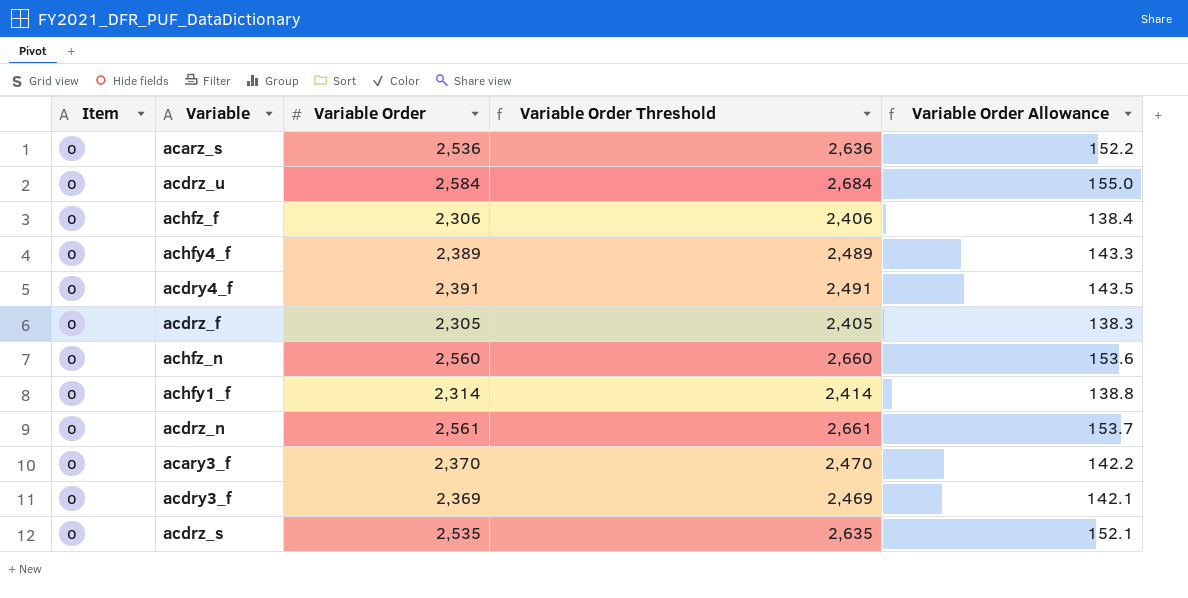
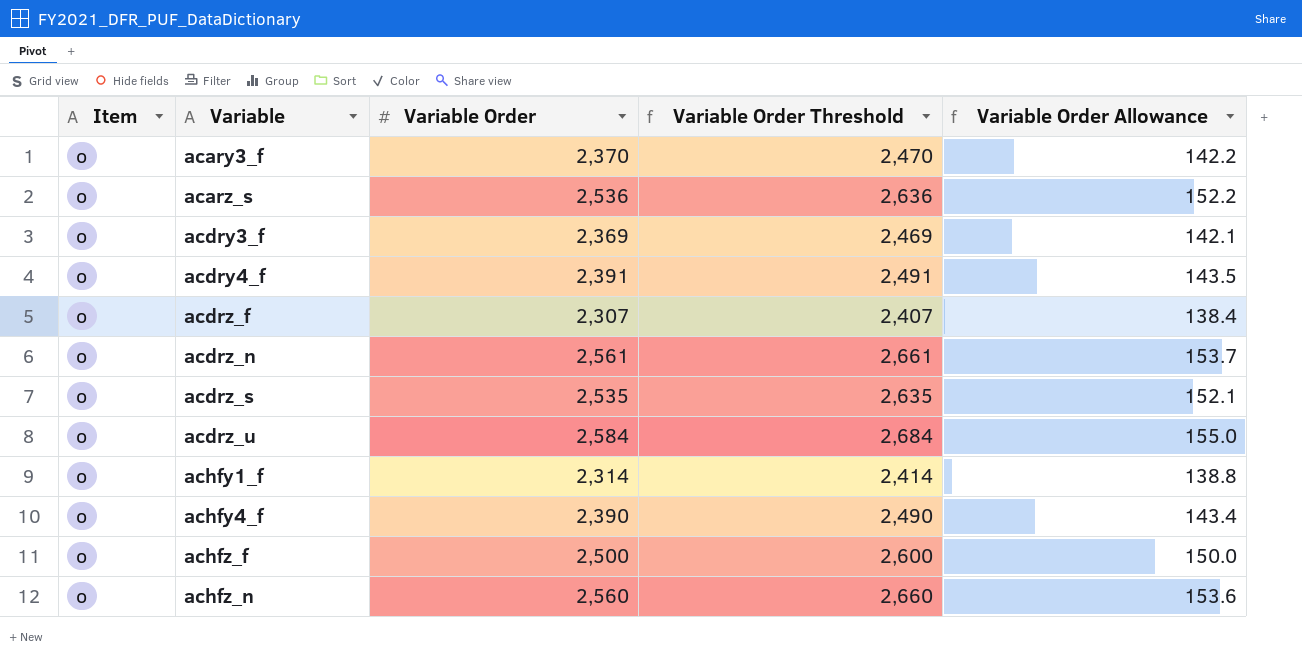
row order: none -> Variable ascending
acdrz_f | Variable Order: 2,305 -> 2,307
acdrz_f | Variable Order Threshold: 2,405 -> 2,407
acdrz_f | Variable Order Allowance: 138.3 -> 138.4
achfy4_f | Variable Order: 2,389 -> 2,390
achfy4_f | Variable Order Threshold: 2,489 -> 2,490
achfy4_f | Variable Order Allowance: 143.3 -> 143.4
achfz_f | Variable Order: 2,306 -> 2,500
achfz_f | Variable Order Threshold: 2,406 -> 2,600
achfz_f | Variable Order Allowance: 138.4 -> 150.0

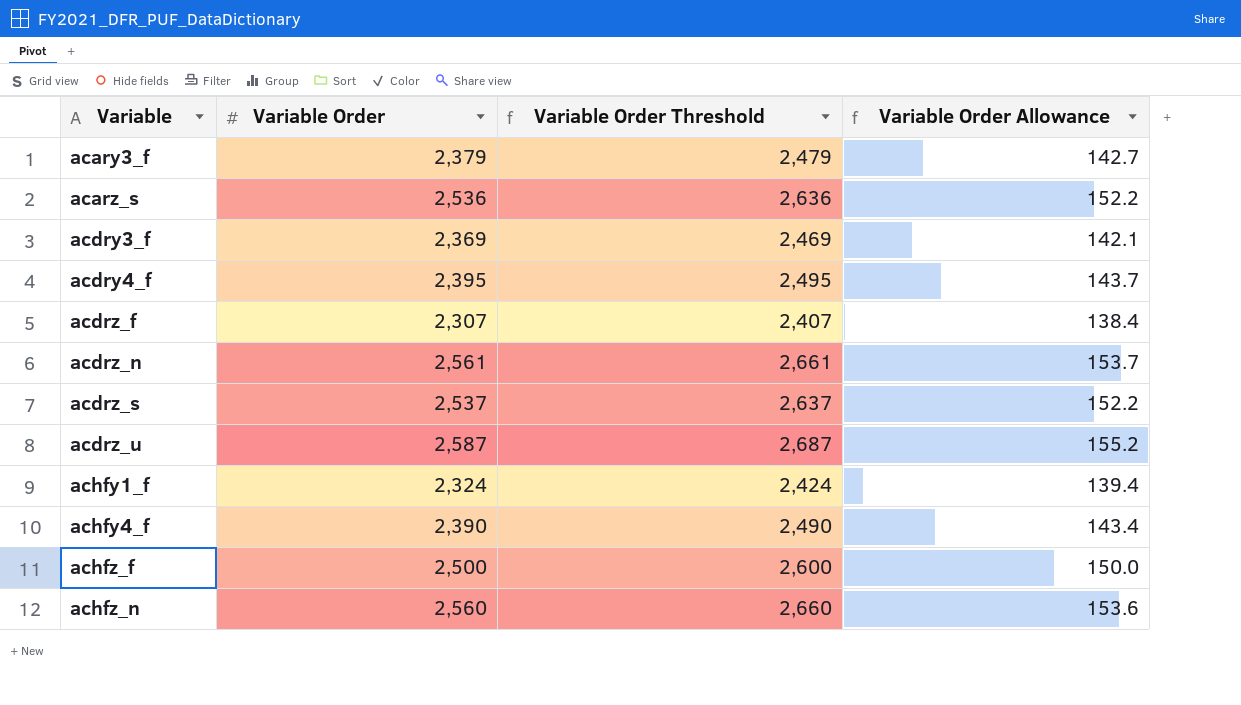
column Item | position: 1 -> none
acary3_f | Variable Order: 2,370 -> 2,379
acary3_f | Variable Order Threshold: 2,470 -> 2,479
acary3_f | Variable Order Allowance: 142.2 -> 142.7
acdry4_f | Variable Order: 2,391 -> 2,395
acdry4_f | Variable Order Threshold: 2,491 -> 2,495
acdry4_f | Variable Order Allowance: 143.5 -> 143.7
acdrz_s | Variable Order: 2,535 -> 2,537
acdrz_s | Variable Order Threshold: 2,635 -> 2,637
acdrz_s | Variable Order Allowance: 152.1 -> 152.2
acdrz_u | Variable Order: 2,584 -> 2,587
acdrz_u | Variable Order Threshold: 2,684 -> 2,687
acdrz_u | Variable Order Allowance: 155.0 -> 155.2
achfy1_f | Variable Order: 2,314 -> 2,324
achfy1_f | Variable Order Threshold: 2,414 -> 2,424
achfy1_f | Variable Order Allowance: 138.8 -> 139.4

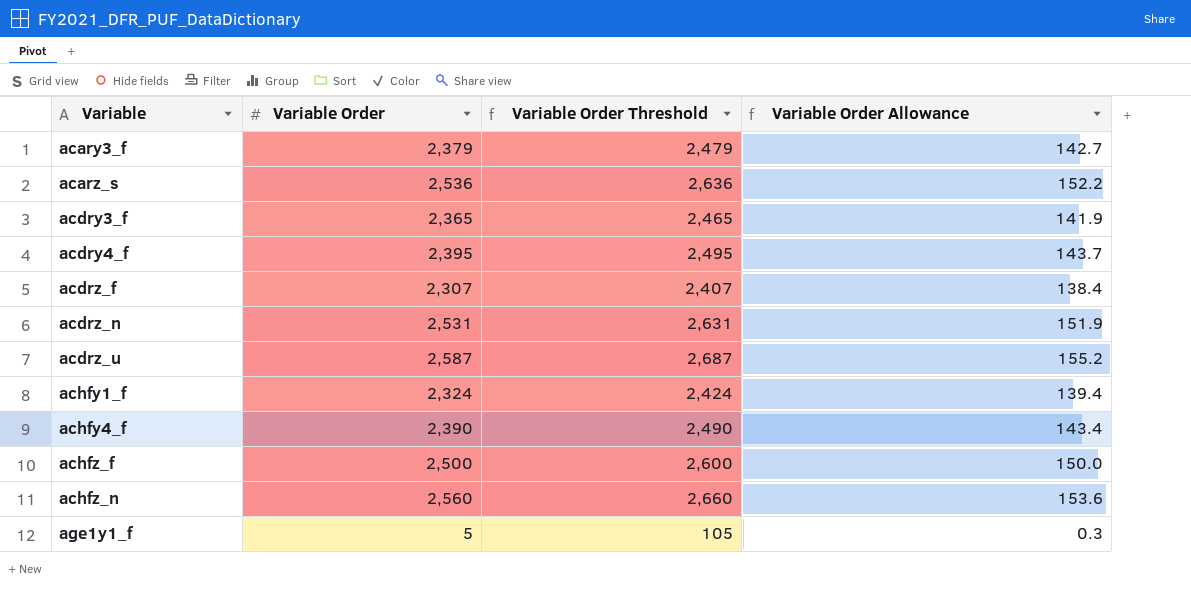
row acdrz_s: 2,537 | 2,637 | 152.2 -> none
acdry3_f | Variable Order: 2,369 -> 2,365
acdry3_f | Variable Order Threshold: 2,469 -> 2,465
acdry3_f | Variable Order Allowance: 142.1 -> 141.9
acdrz_n | Variable Order: 2,561 -> 2,531
acdrz_n | Variable Order Threshold: 2,661 -> 2,631
acdrz_n | Variable Order Allowance: 153.7 -> 151.9
row age1y1_f: none -> 5 | 105 | 0.3

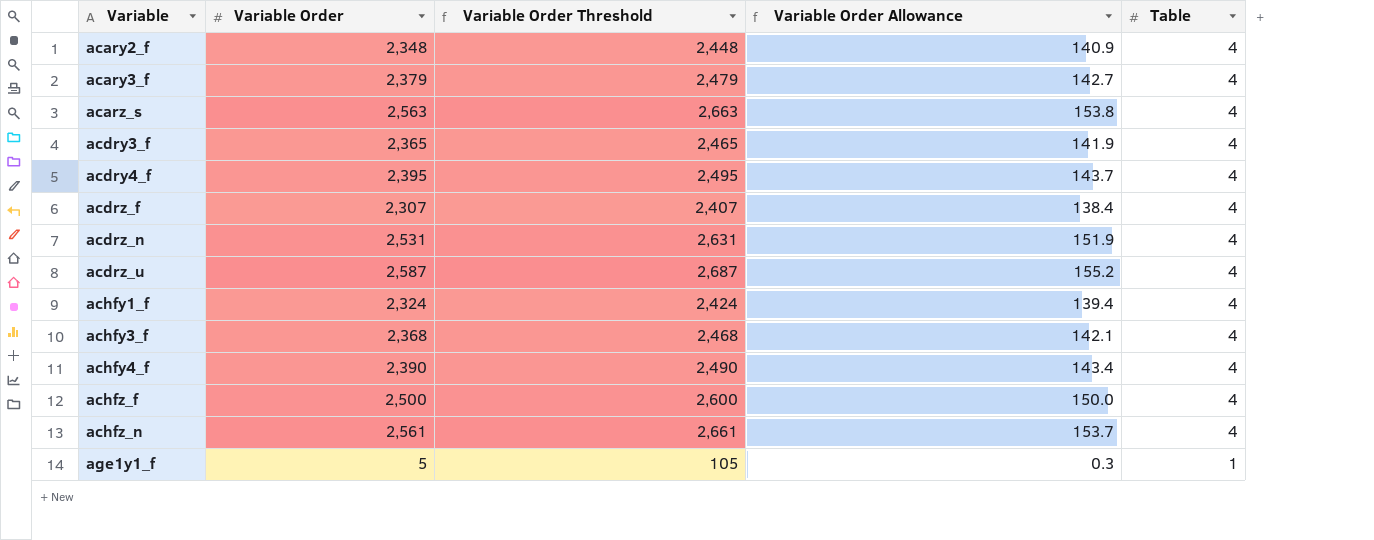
column Table | position: none -> 5
row acary2_f: none -> 2,348 | 2,448 | 140.9 | 4
acarz_s | Variable Order: 2,536 -> 2,563
acarz_s | Variable Order Threshold: 2,636 -> 2,663
acarz_s | Variable Order Allowance: 152.2 -> 153.8
row achfy3_f: none -> 2,368 | 2,468 | 142.1 | 4
achfz_n | Variable Order: 2,560 -> 2,561
achfz_n | Variable Order Threshold: 2,660 -> 2,661
achfz_n | Variable Order Allowance: 153.6 -> 153.7

